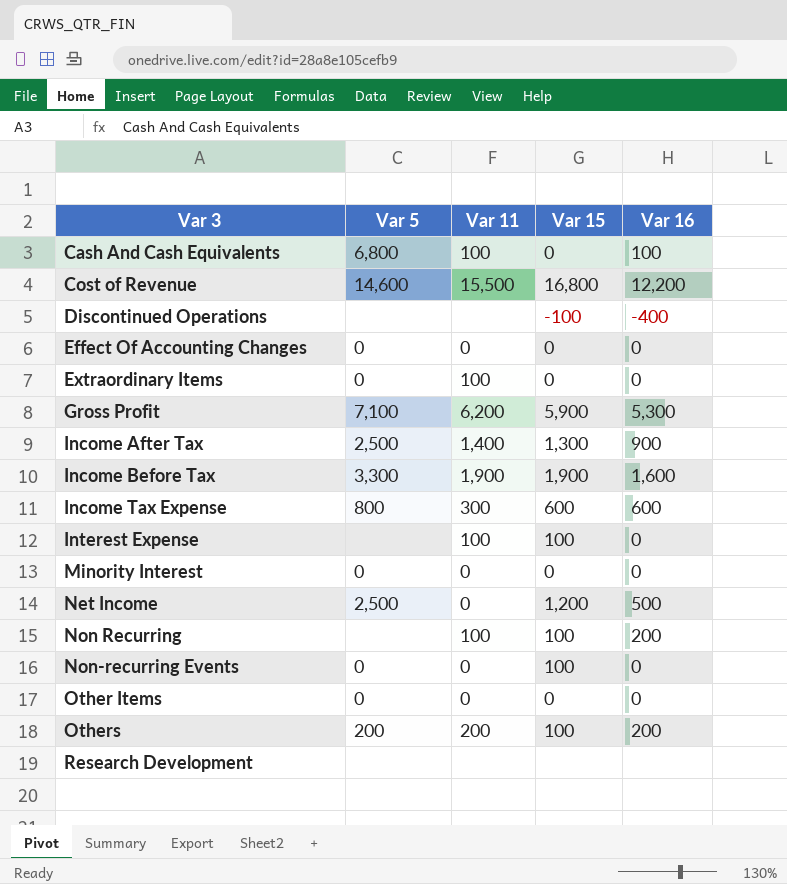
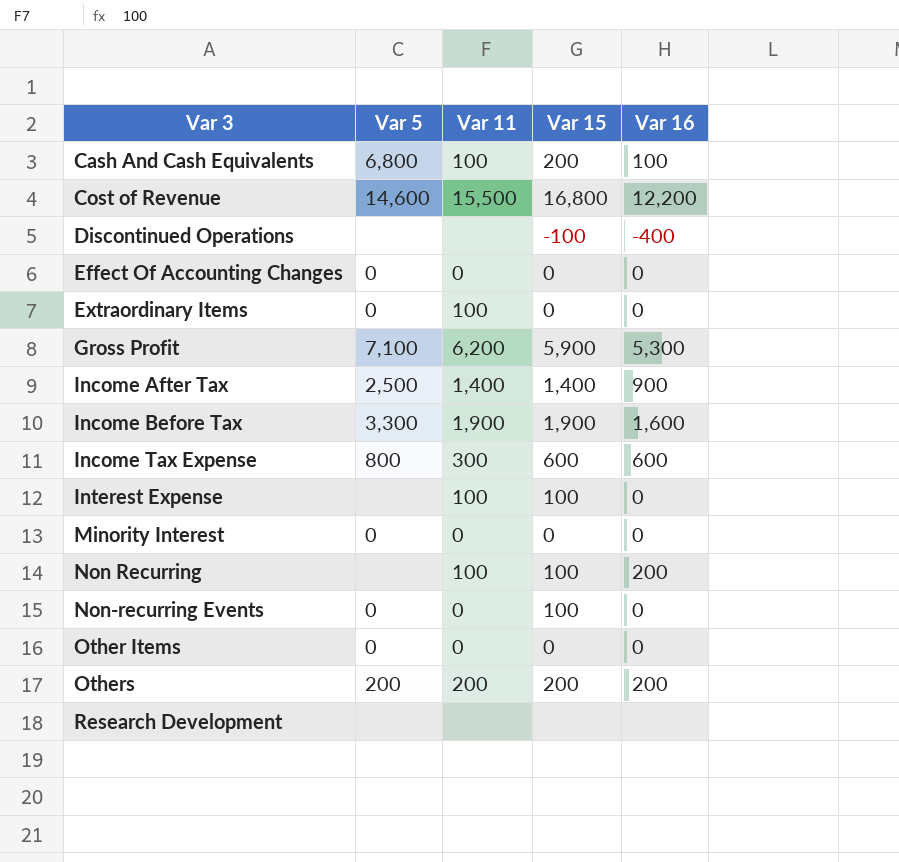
row Net Income: 2,500 | 0 | 1,200 | 500 -> none
Cash And Cash Equivalents | Var 15: 0 -> 200
Income After Tax | Var 15: 1,300 -> 1,400
Others | Var 15: 100 -> 200

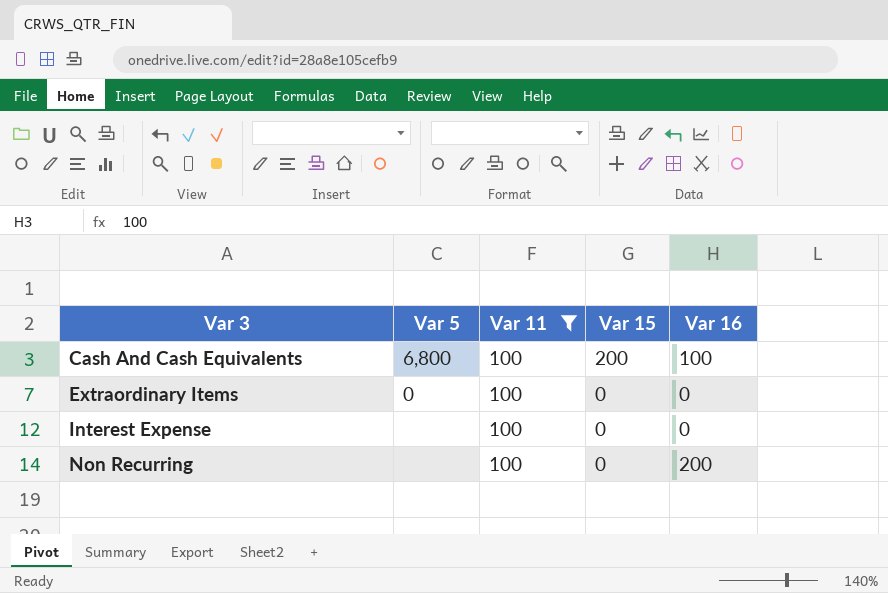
filter: none -> Var 11 = 100
Interest Expense | Var 15: 100 -> 0
Non Recurring | Var 15: 100 -> 0

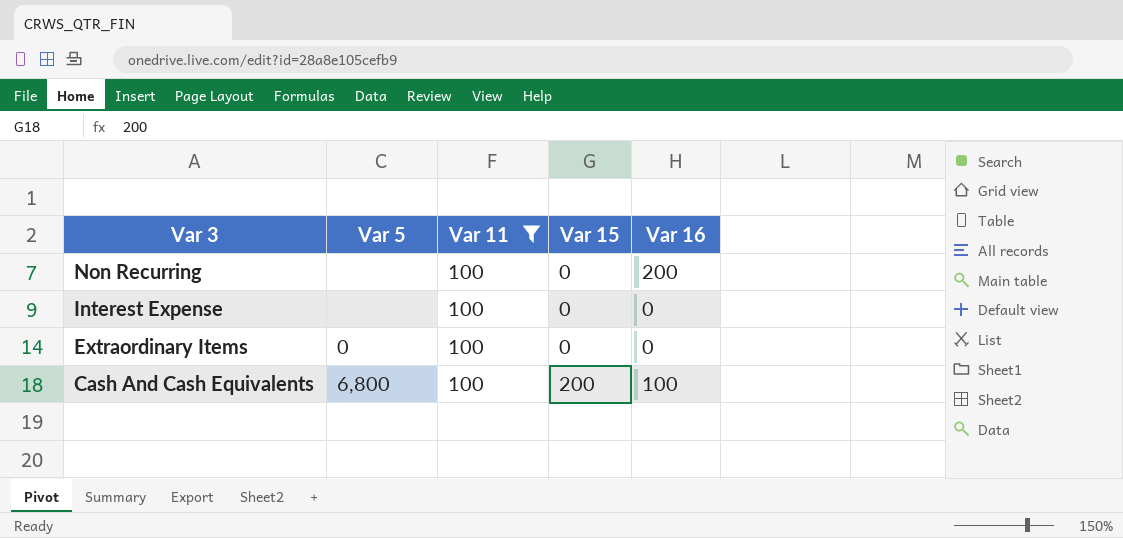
row order: Var 3 ascending -> Var 3 descending

